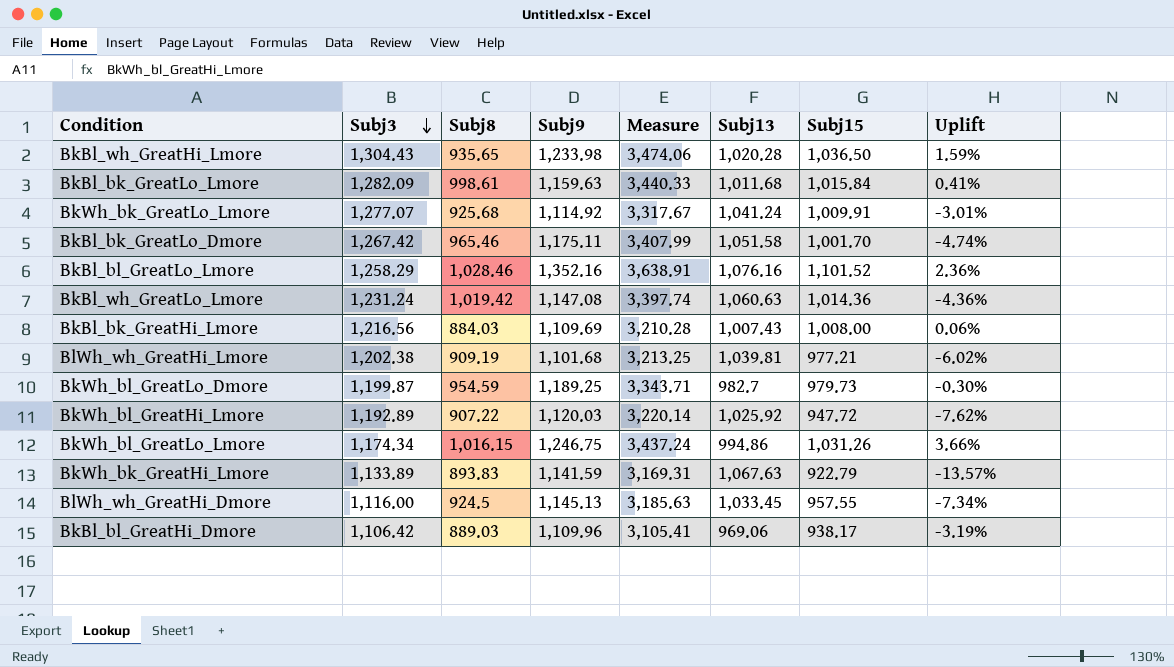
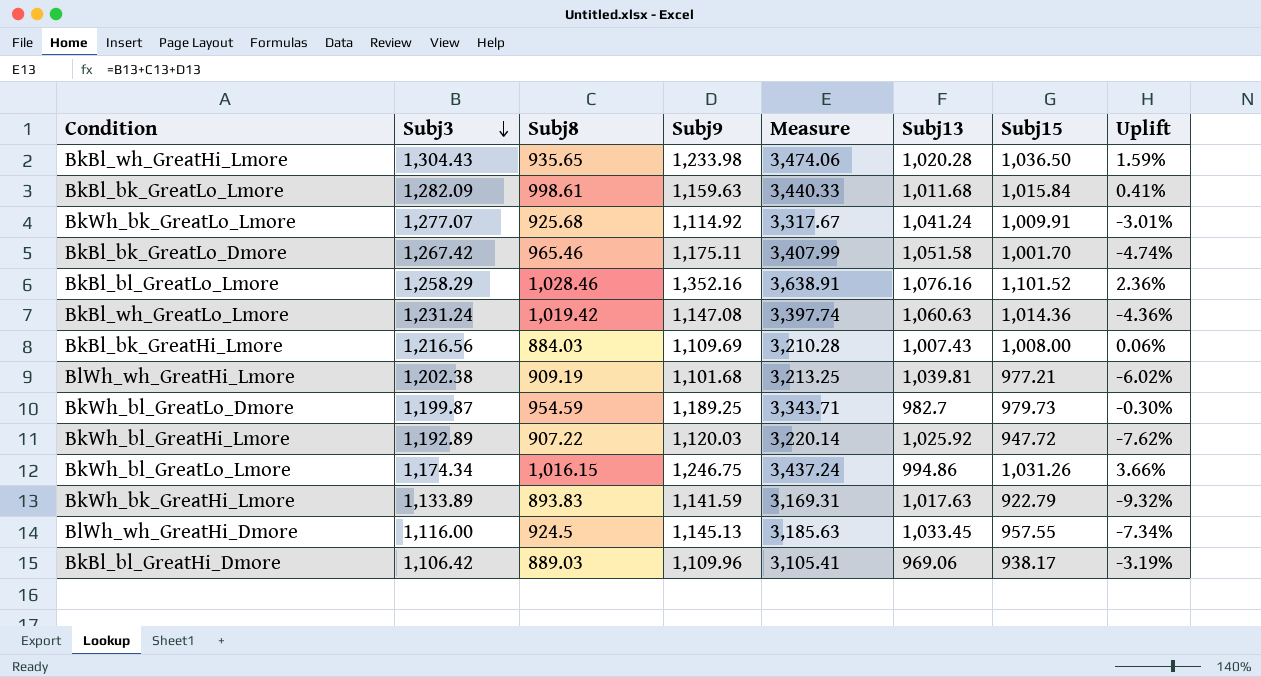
BkWh_bk_GreatHi_Lmore | Subj13: 1,067.63 -> 1,017.63
BkWh_bk_GreatHi_Lmore | Uplift: -13.57% -> -9.32%

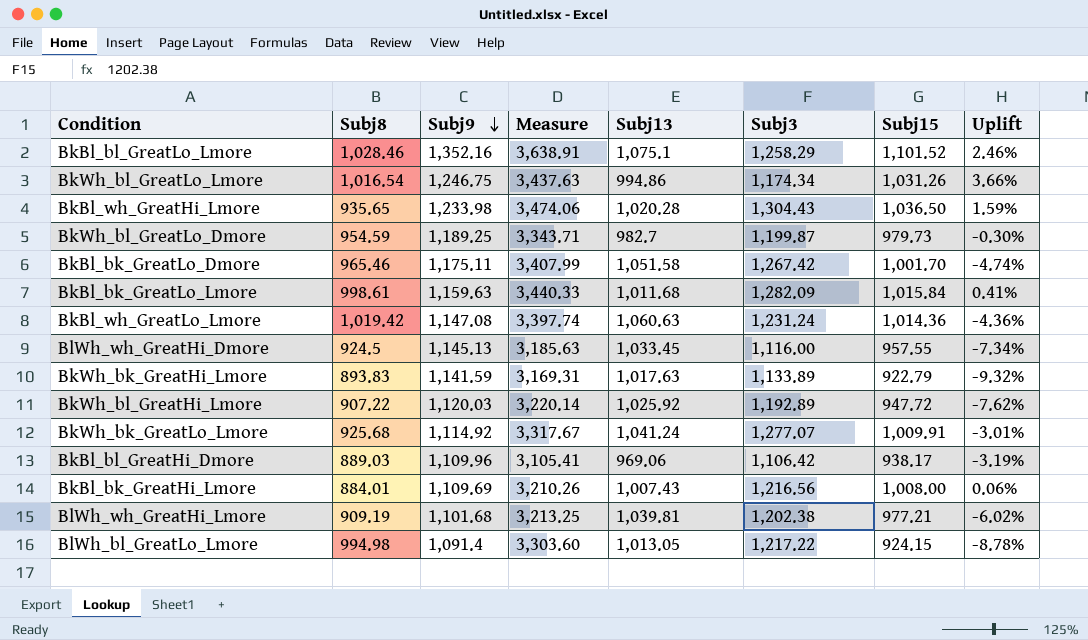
row order: Subj3 descending -> Subj9 descending
column Subj3 | position: 2 -> 6
BkBl_bl_GreatLo_Lmore | Subj13: 1,076.16 -> 1,075.1
BkBl_bl_GreatLo_Lmore | Uplift: 2.36% -> 2.46%
BkWh_bl_GreatLo_Lmore | Subj8: 1,016.15 -> 1,016.54
BkWh_bl_GreatLo_Lmore | Measure: 3,437.24 -> 3,437.63
BkBl_bk_GreatHi_Lmore | Subj8: 884.03 -> 884.01
BkBl_bk_GreatHi_Lmore | Measure: 3,210.28 -> 3,210.26
row BlWh_bl_GreatLo_Lmore: none -> 994.98 | 1,091.4 | 3,303.60 | 1,013.05 | 1,217.22 | 924.15 | -8.78%

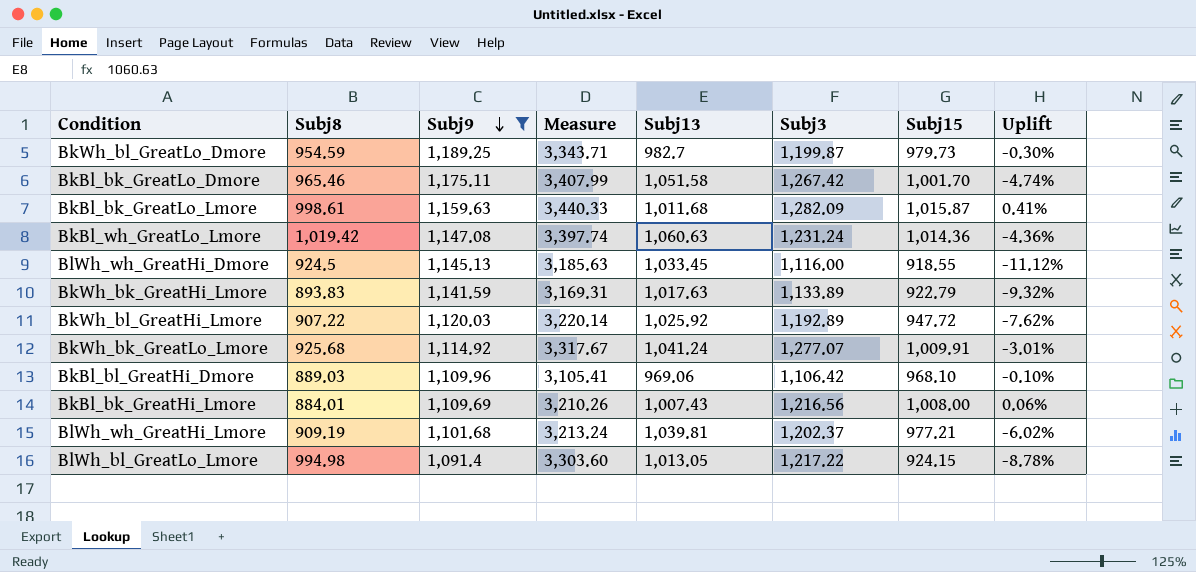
filter: none -> Subj9 <= 1,189.25
BkBl_bk_GreatLo_Lmore | Subj15: 1,015.84 -> 1,015.87
BlWh_wh_GreatHi_Dmore | Subj15: 957.55 -> 918.55
BlWh_wh_GreatHi_Dmore | Uplift: -7.34% -> -11.12%
BkBl_bl_GreatHi_Dmore | Subj15: 938.17 -> 968.10
BkBl_bl_GreatHi_Dmore | Uplift: -3.19% -> -0.10%
BlWh_wh_GreatHi_Lmore | Measure: 3,213.25 -> 3,213.24
BlWh_wh_GreatHi_Lmore | Subj3: 1,202.38 -> 1,202.37

